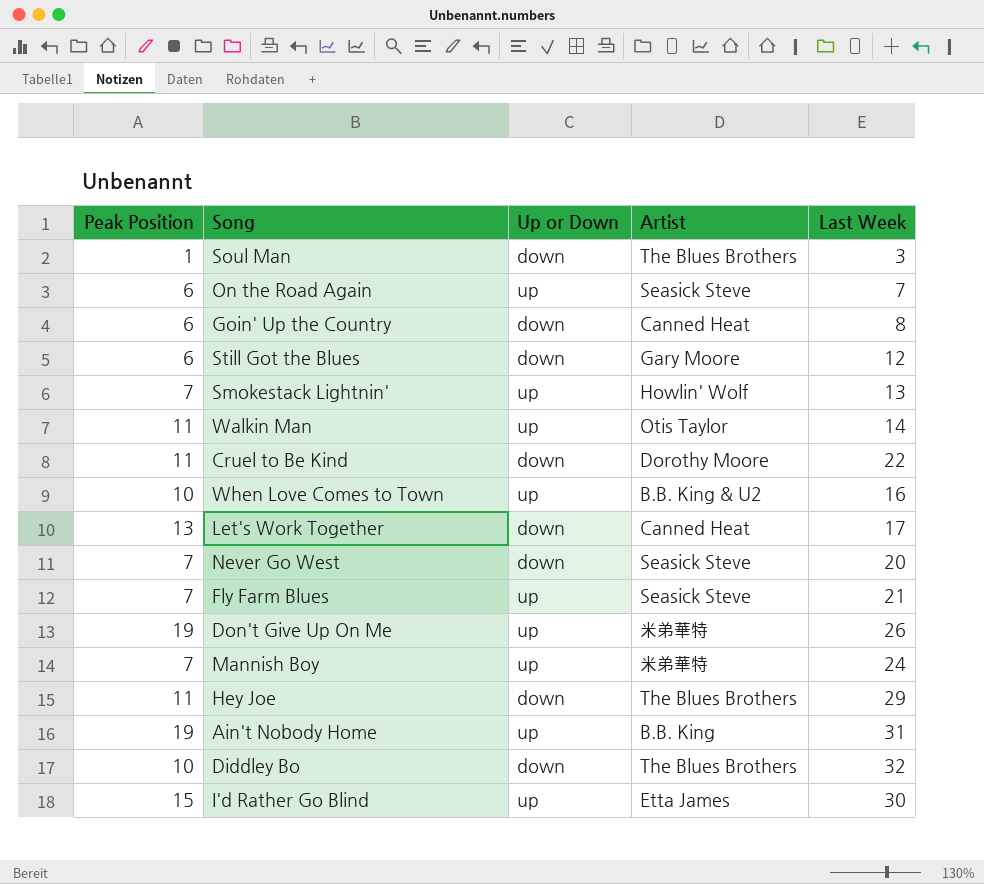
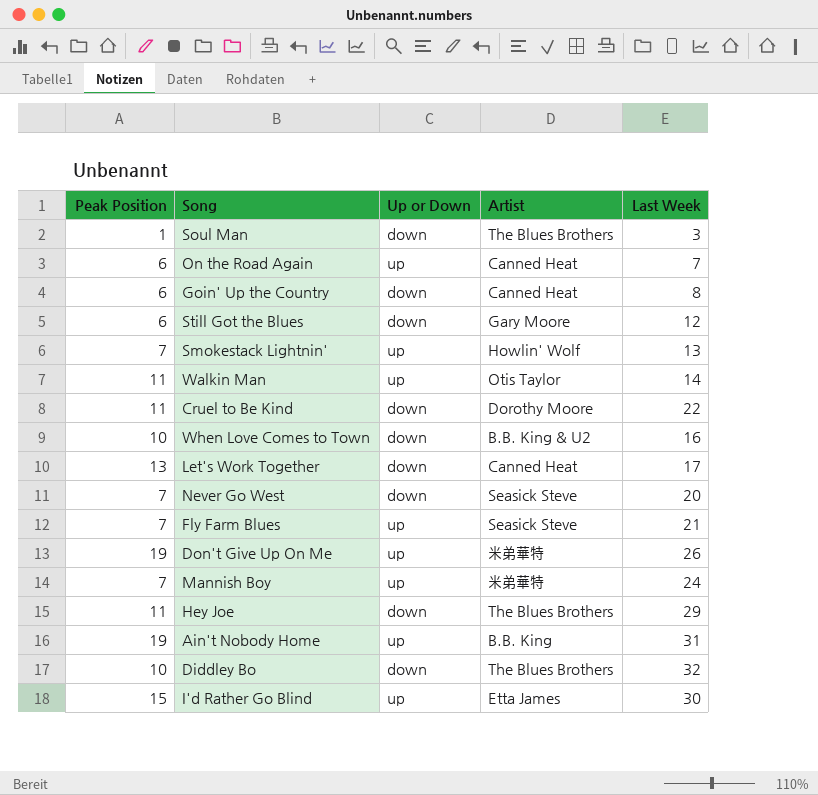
On the Road Again | Artist: Seasick Steve -> Canned Heat
When Love Comes to Town | Up or Down: up -> down

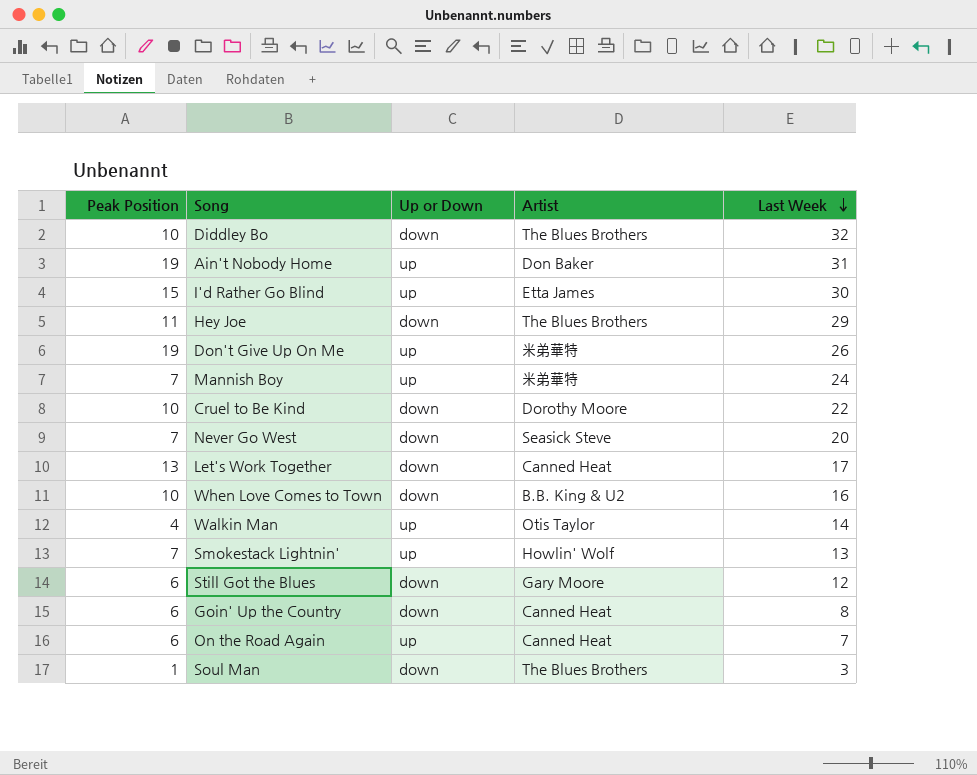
row order: none -> Last Week descending
row Fly Farm Blues: 7 | up | Seasick Steve | 21 -> none
Ain't Nobody Home | Artist: B.B. King -> Don Baker
Cruel to Be Kind | Peak Position: 11 -> 10
Walkin Man | Peak Position: 11 -> 4

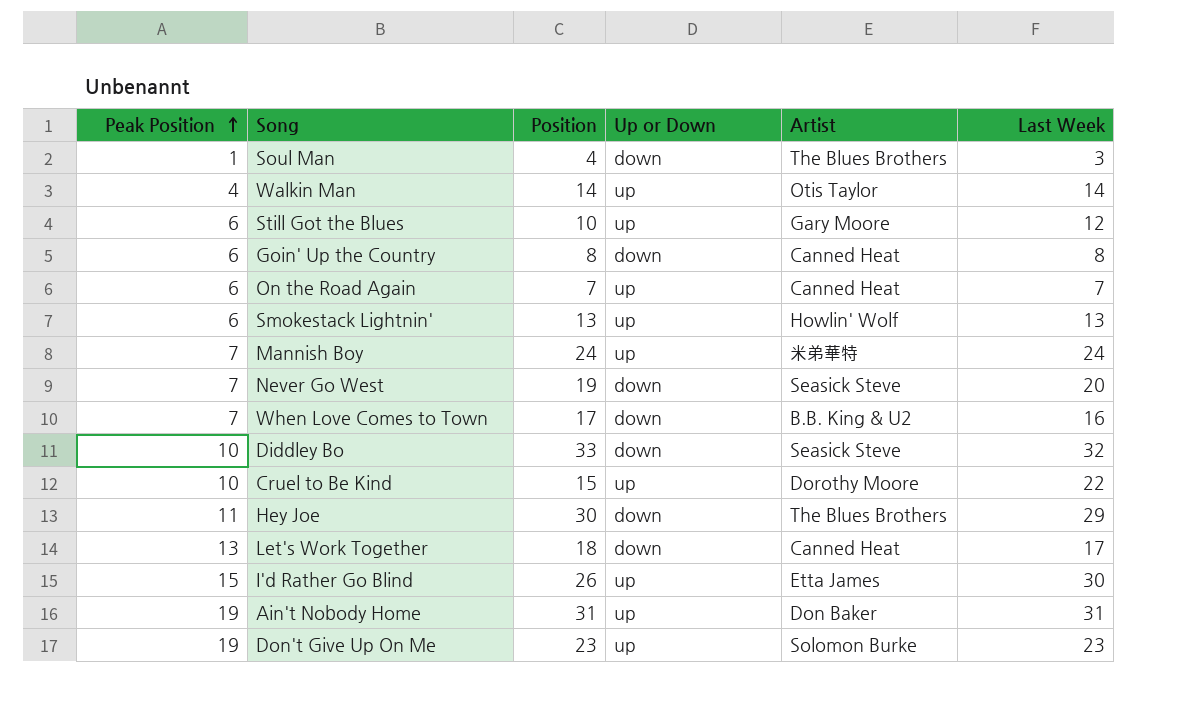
row order: Last Week descending -> Peak Position ascending
column Position | position: none -> 3
Still Got the Blues | Up or Down: down -> up
Smokestack Lightnin' | Peak Position: 7 -> 6
When Love Comes to Town | Peak Position: 10 -> 7
Diddley Bo | Artist: The Blues Brothers -> Seasick Steve
Cruel to Be Kind | Up or Down: down -> up
Don't Give Up On Me | Artist: 米弟華特 -> Solomon Burke
Don't Give Up On Me | Last Week: 26 -> 23

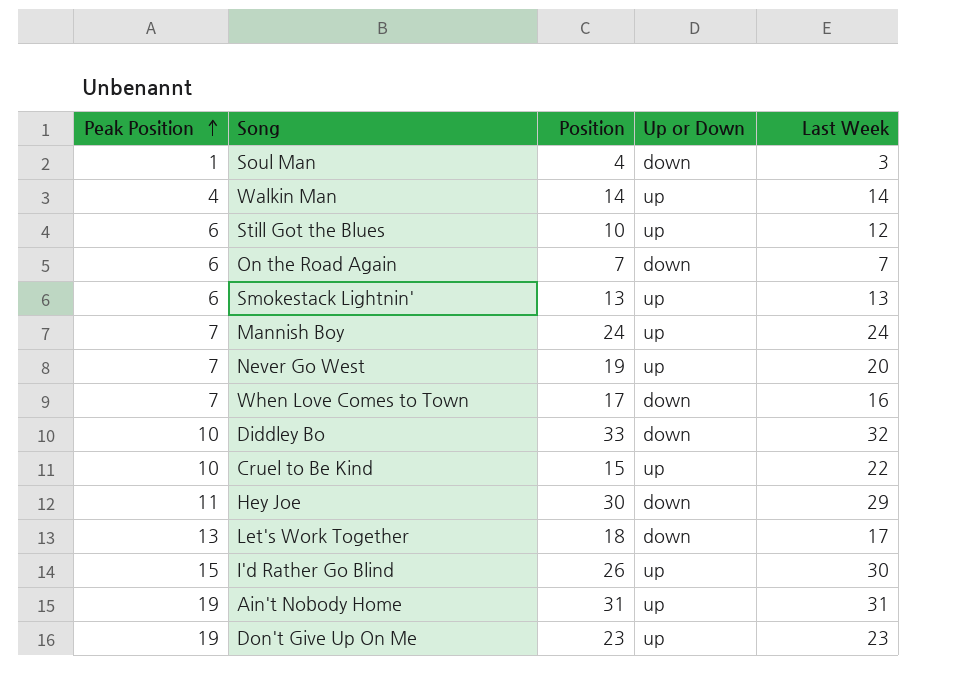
column Artist | position: 5 -> none
row Goin' Up the Country: 6 | 8 | down | Canned Heat | 8 -> none
On the Road Again | Up or Down: up -> down
Never Go West | Up or Down: down -> up

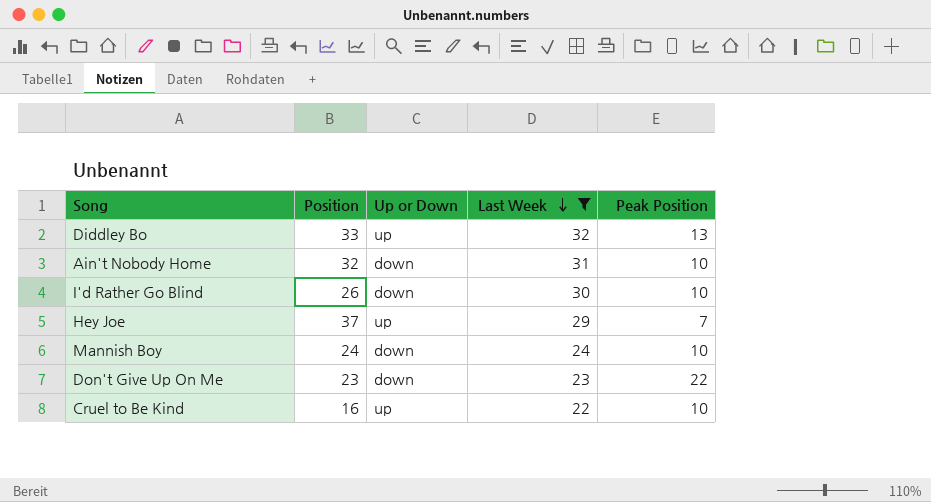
filter: none -> Last Week >= 22
row order: Peak Position ascending -> Last Week descending
column Peak Position | position: 1 -> 5
Diddley Bo | Up or Down: down -> up
Diddley Bo | Peak Position: 10 -> 13
Ain't Nobody Home | Position: 31 -> 32
Ain't Nobody Home | Up or Down: up -> down
Ain't Nobody Home | Peak Position: 19 -> 10
I'd Rather Go Blind | Up or Down: up -> down
I'd Rather Go Blind | Peak Position: 15 -> 10
Hey Joe | Position: 30 -> 37
Hey Joe | Up or Down: down -> up
Hey Joe | Peak Position: 11 -> 7
Mannish Boy | Up or Down: up -> down
Mannish Boy | Peak Position: 7 -> 10
Don't Give Up On Me | Up or Down: up -> down
Don't Give Up On Me | Peak Position: 19 -> 22
Cruel to Be Kind | Position: 15 -> 16

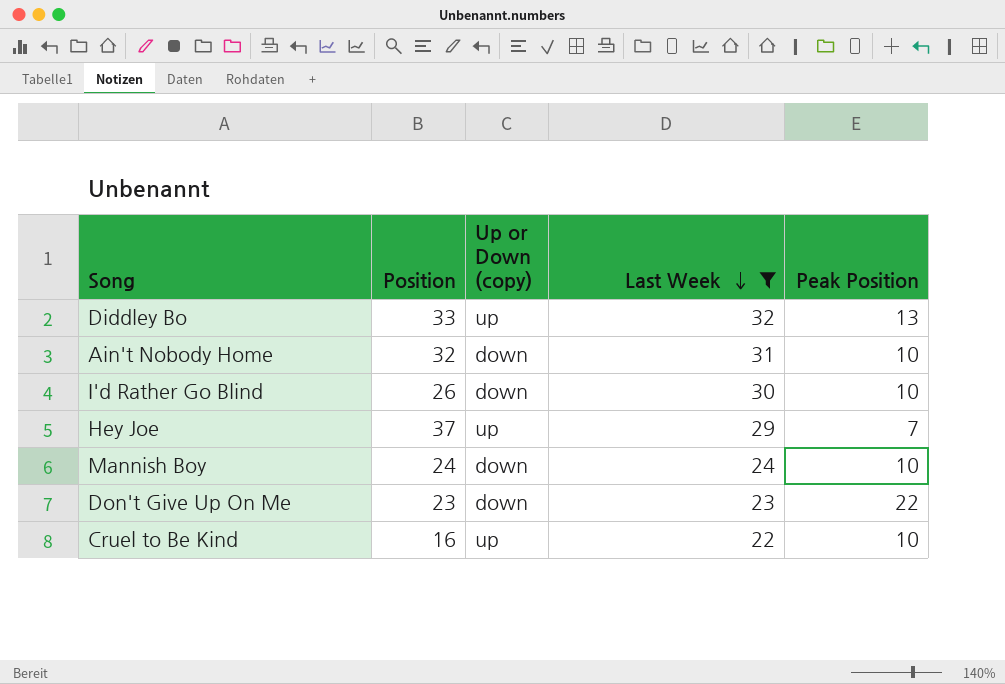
column name: Up or Down -> Up or Down (copy)

